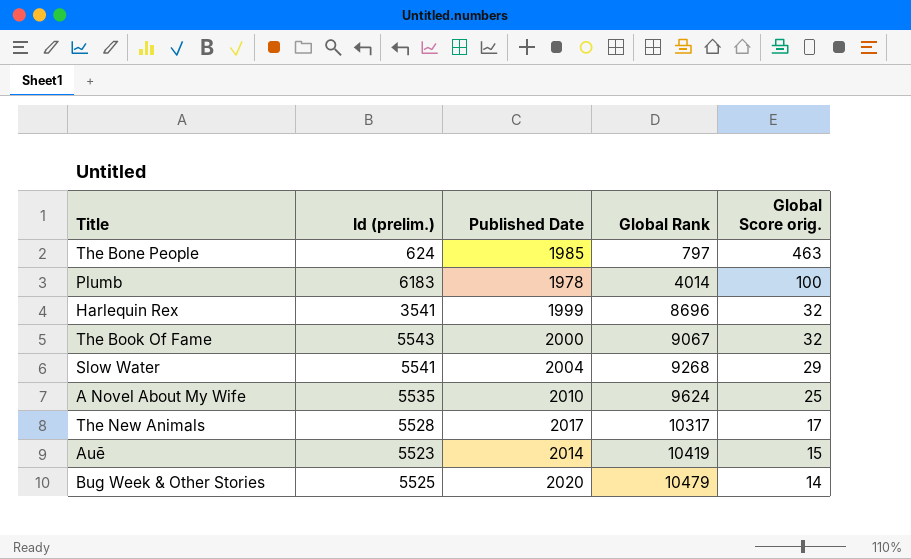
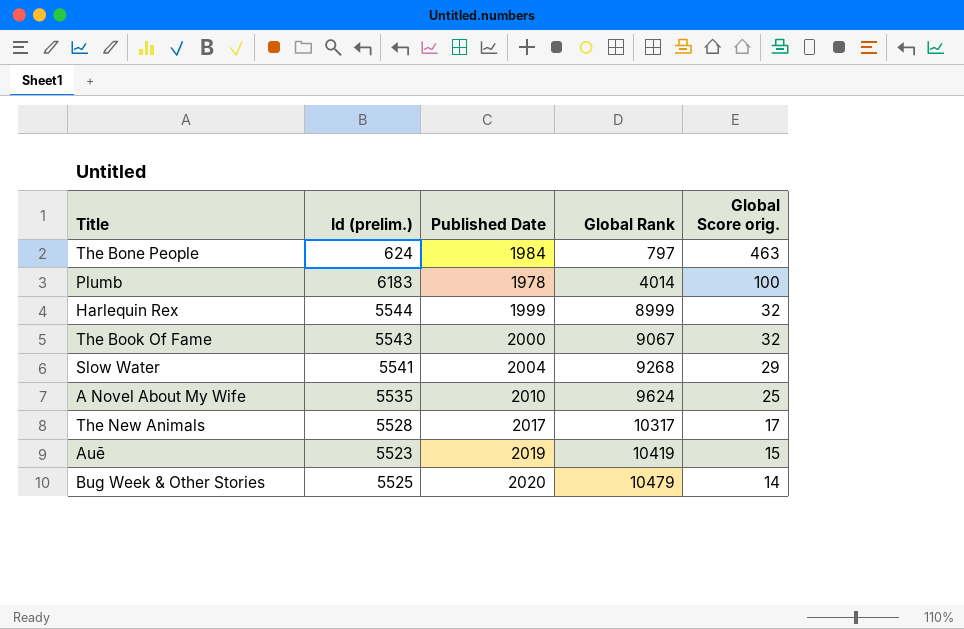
The Bone People | Published Date: 1985 -> 1984
Harlequin Rex | Id (prelim.): 3541 -> 5544
Harlequin Rex | Global Rank: 8696 -> 8999
Auē | Published Date: 2014 -> 2019

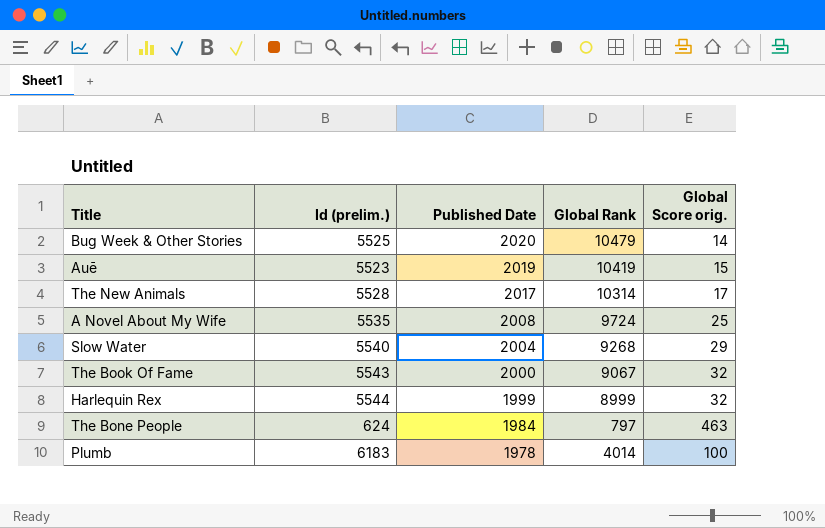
row order: Global Rank ascending -> Published Date descending
The New Animals | Global Rank: 10317 -> 10314
A Novel About My Wife | Published Date: 2010 -> 2008
A Novel About My Wife | Global Rank: 9624 -> 9724
Slow Water | Id (prelim.): 5541 -> 5540

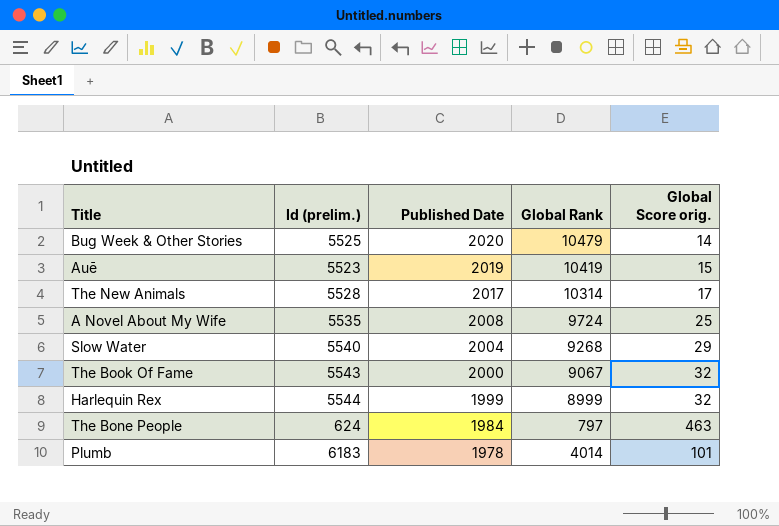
Plumb | Global Score orig.: 100 -> 101

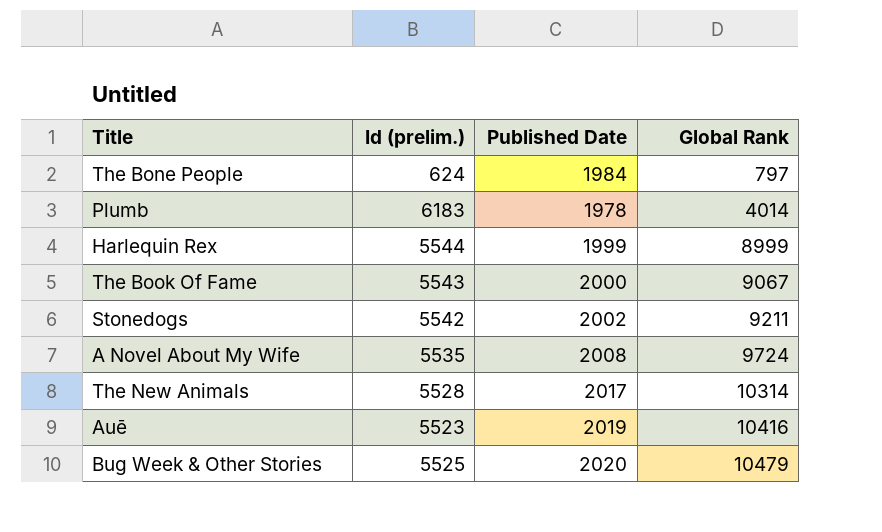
row order: Published Date descending -> Global Rank ascending
column Global Score orig. | position: 5 -> none
row Slow Water: 5540 | 2004 | 9268 | 29 -> none
row Stonedogs: none -> 5542 | 2002 | 9211
Auē | Global Rank: 10419 -> 10416

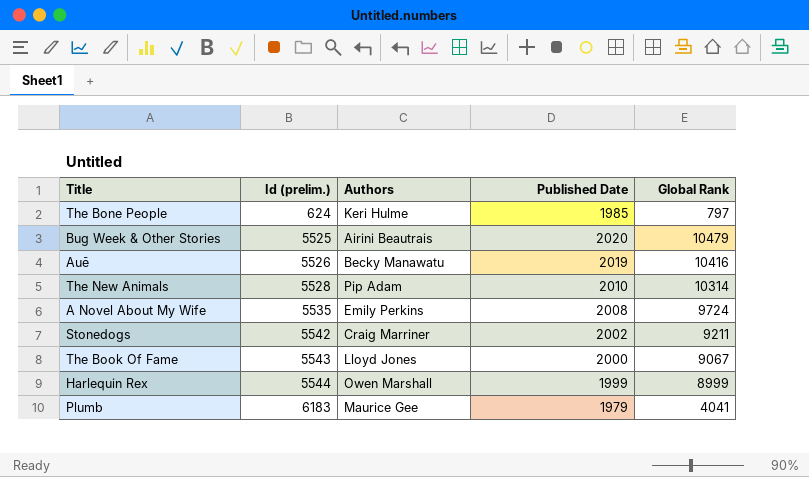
row order: Global Rank ascending -> Id (prelim.) ascending
column Authors | position: none -> 3
The Bone People | Published Date: 1984 -> 1985
Auē | Id (prelim.): 5523 -> 5526
The New Animals | Published Date: 2017 -> 2010
Plumb | Published Date: 1978 -> 1979
Plumb | Global Rank: 4014 -> 4041

